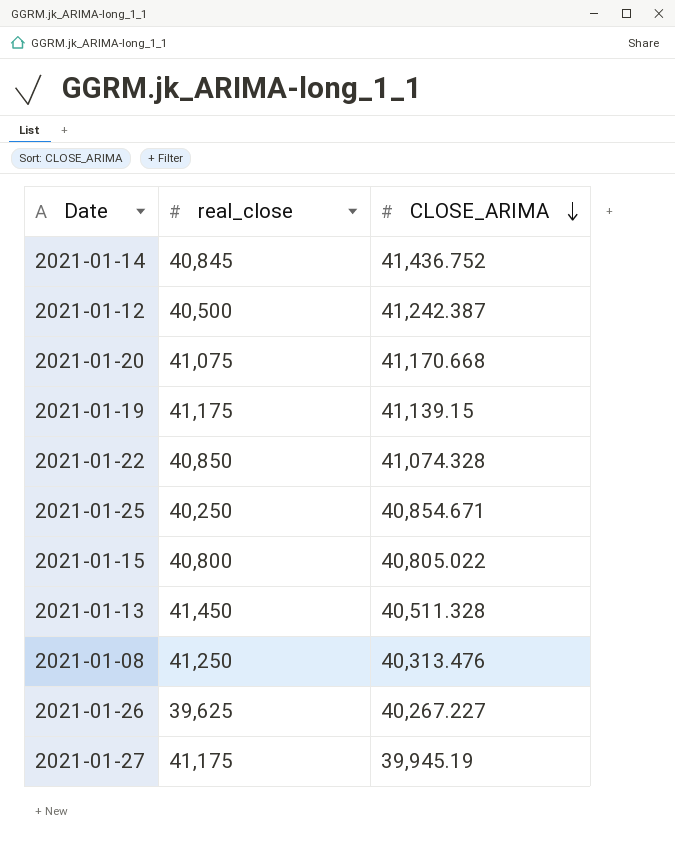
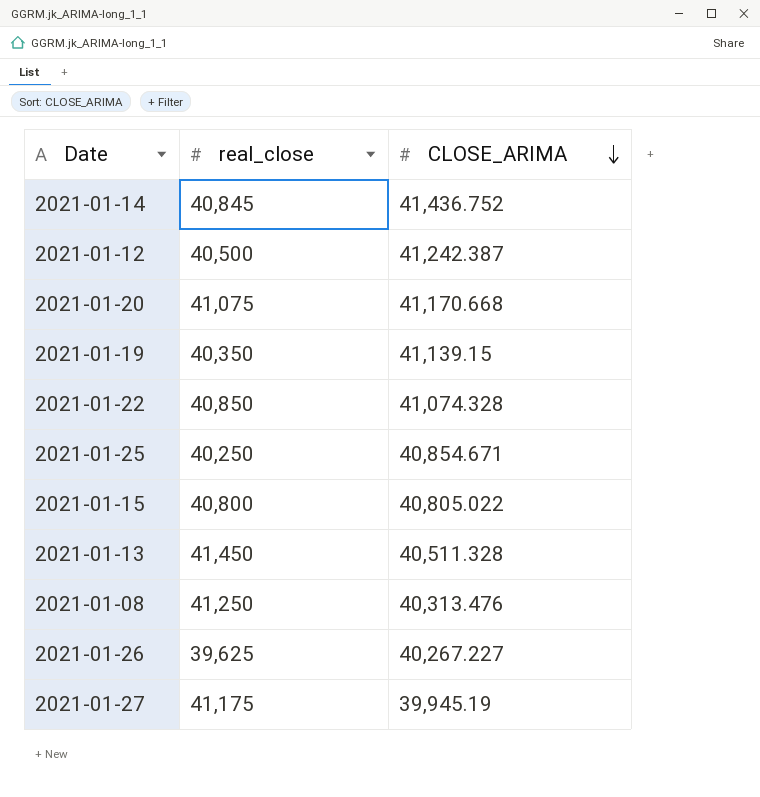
2021-01-19 | real_close: 41,175 -> 40,350

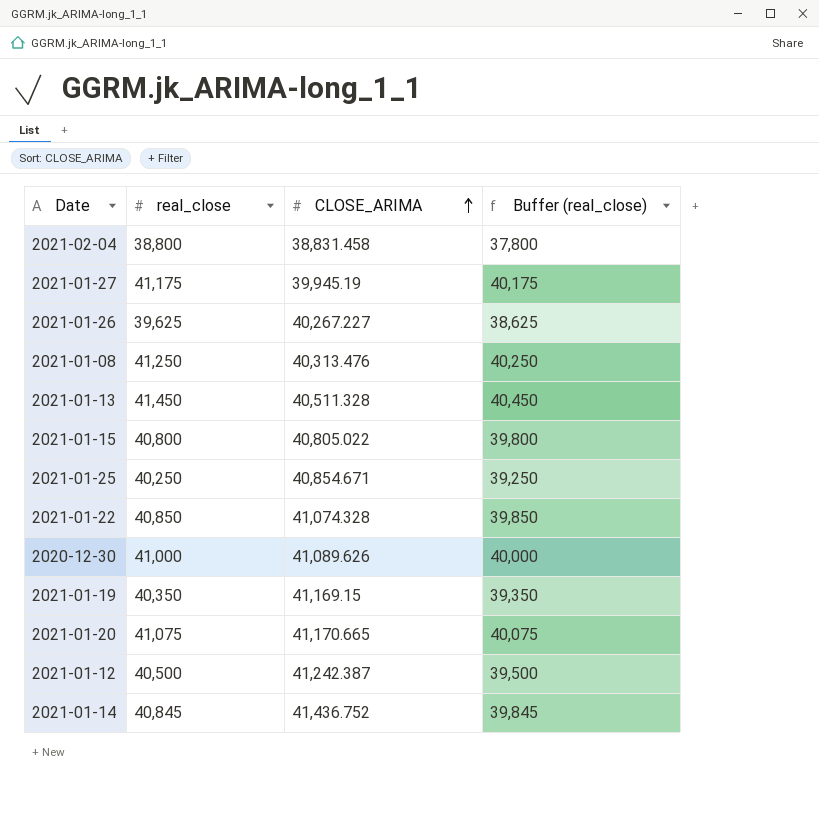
row order: CLOSE_ARIMA descending -> CLOSE_ARIMA ascending
column Buffer (real_close) | formula: none -> [real_close] - 1000
row 2021-02-04: none -> 38,800 | 38,831.458 | 37,800
row 2020-12-30: none -> 41,000 | 41,089.626 | 40,000
2021-01-19 | CLOSE_ARIMA: 41,139.15 -> 41,169.15
2021-01-20 | CLOSE_ARIMA: 41,170.668 -> 41,170.665

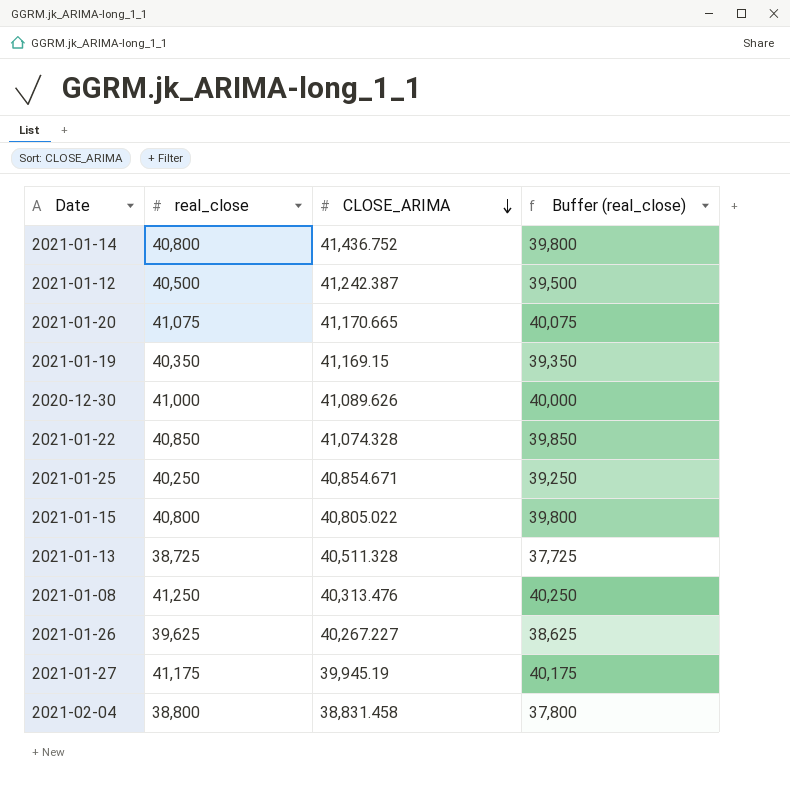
row order: CLOSE_ARIMA ascending -> CLOSE_ARIMA descending
2021-01-14 | real_close: 40,845 -> 40,800
2021-01-14 | Buffer (real_close): 39,845 -> 39,800
2021-01-13 | real_close: 41,450 -> 38,725
2021-01-13 | Buffer (real_close): 40,450 -> 37,725

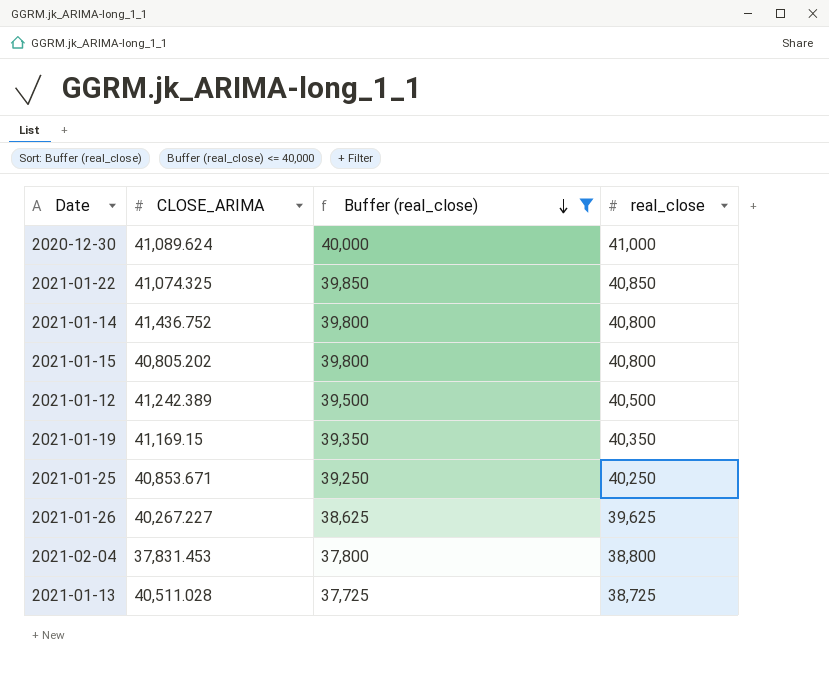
filter: none -> Buffer (real_close) <= 40,000
row order: CLOSE_ARIMA descending -> Buffer (real_close) descending
column real_close | position: 2 -> 4
2020-12-30 | CLOSE_ARIMA: 41,089.626 -> 41,089.624
2021-01-22 | CLOSE_ARIMA: 41,074.328 -> 41,074.325
2021-01-15 | CLOSE_ARIMA: 40,805.022 -> 40,805.202
2021-01-12 | CLOSE_ARIMA: 41,242.387 -> 41,242.389
2021-01-25 | CLOSE_ARIMA: 40,854.671 -> 40,853.671
2021-02-04 | CLOSE_ARIMA: 38,831.458 -> 37,831.453
2021-01-13 | CLOSE_ARIMA: 40,511.328 -> 40,511.028

